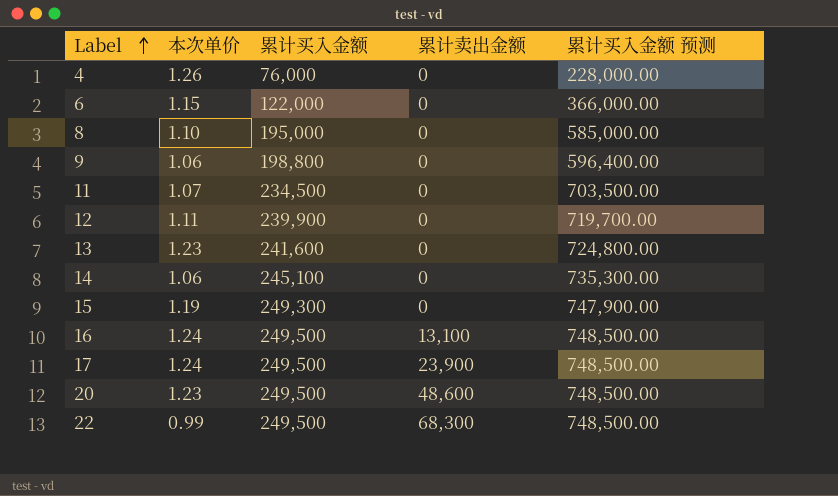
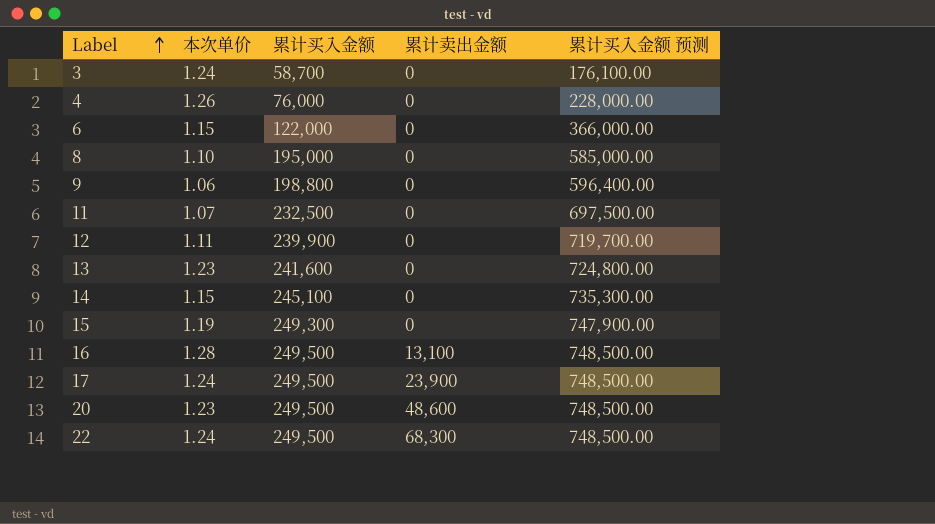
row 3: none -> 1.24 | 58,700 | 0 | 176,100.00
11 | 累计买入金额: 234,500 -> 232,500
11 | 累计买入金额 预测: 703,500.00 -> 697,500.00
14 | 本次单价: 1.06 -> 1.15
16 | 本次单价: 1.24 -> 1.28
22 | 本次单价: 0.99 -> 1.24

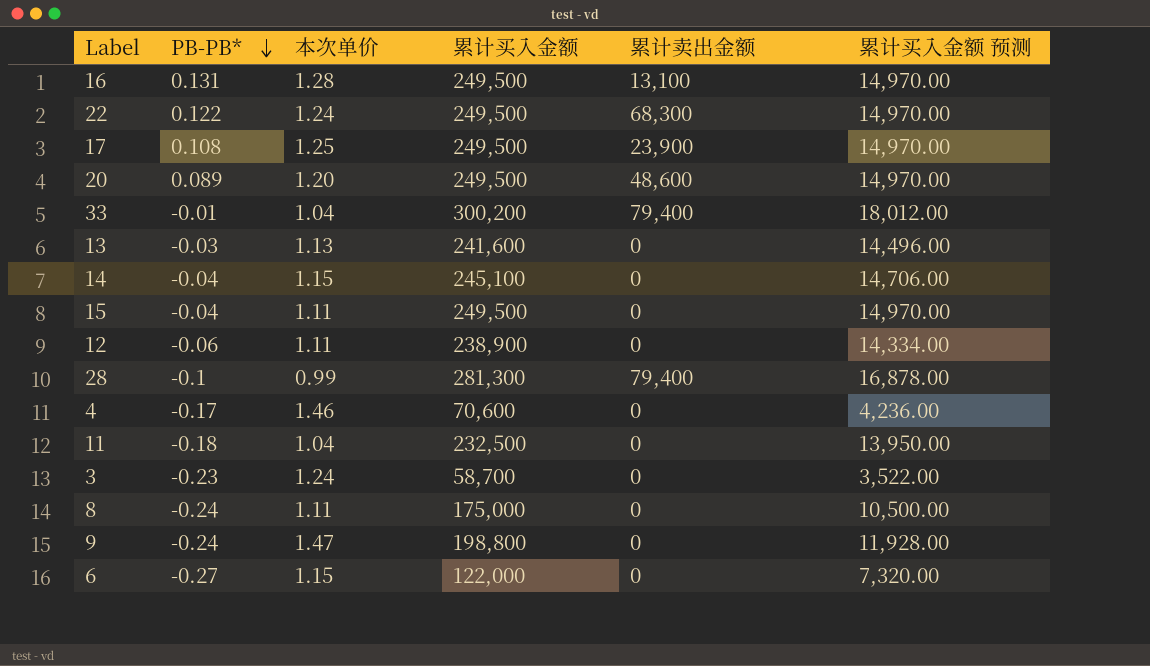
row order: Label ascending -> PB-PB* descending
column PB-PB* | position: none -> 2
column 累计买入金额 预测 | formula: [累计买入金额] * 3 -> [累计买入金额] * 0.06
17 | 本次单价: 1.24 -> 1.25
20 | 本次单价: 1.23 -> 1.20
row 33: none -> -0.01 | 1.04 | 300,200 | 79,400 | 18,012.00
13 | 本次单价: 1.23 -> 1.13
15 | 本次单价: 1.19 -> 1.11
15 | 累计买入金额: 249,300 -> 249,500
12 | 累计买入金额: 239,900 -> 238,900
row 28: none -> -0.1 | 0.99 | 281,300 | 79,400 | 16,878.00
4 | 本次单价: 1.26 -> 1.46
4 | 累计买入金额: 76,000 -> 70,600
11 | 本次单价: 1.07 -> 1.04
8 | 本次单价: 1.10 -> 1.11
8 | 累计买入金额: 195,000 -> 175,000
9 | 本次单价: 1.06 -> 1.47

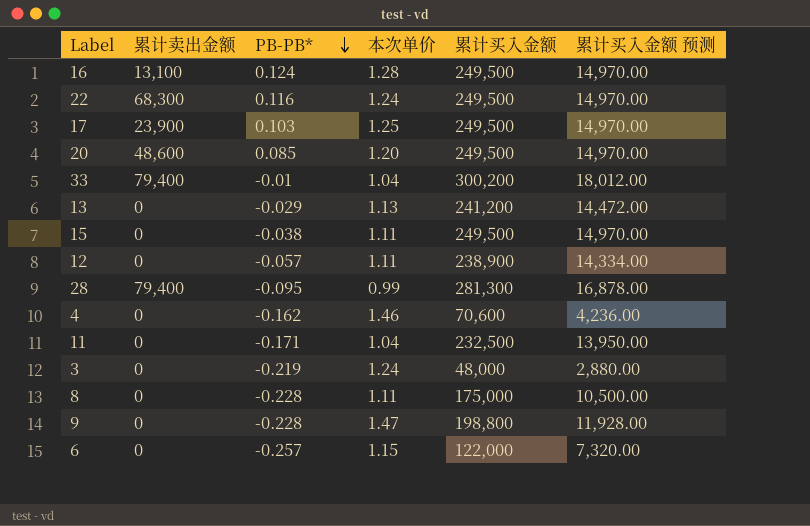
column 累计卖出金额 | position: 5 -> 2
row 14: -0.04 | 1.15 | 245,100 | 0 | 14,706.00 -> none
16 | PB-PB*: 0.131 -> 0.124
22 | PB-PB*: 0.122 -> 0.116
17 | PB-PB*: 0.108 -> 0.103
20 | PB-PB*: 0.089 -> 0.085
13 | PB-PB*: -0.03 -> -0.029
13 | 累计买入金额: 241,600 -> 241,200
13 | 累计买入金额 预测: 14,496.00 -> 14,472.00
15 | PB-PB*: -0.04 -> -0.038
12 | PB-PB*: -0.06 -> -0.057
28 | PB-PB*: -0.1 -> -0.095
4 | PB-PB*: -0.17 -> -0.162
11 | PB-PB*: -0.18 -> -0.171
3 | PB-PB*: -0.23 -> -0.219
3 | 累计买入金额: 58,700 -> 48,000
3 | 累计买入金额 预测: 3,522.00 -> 2,880.00
8 | PB-PB*: -0.24 -> -0.228
9 | PB-PB*: -0.24 -> -0.228
6 | PB-PB*: -0.27 -> -0.257

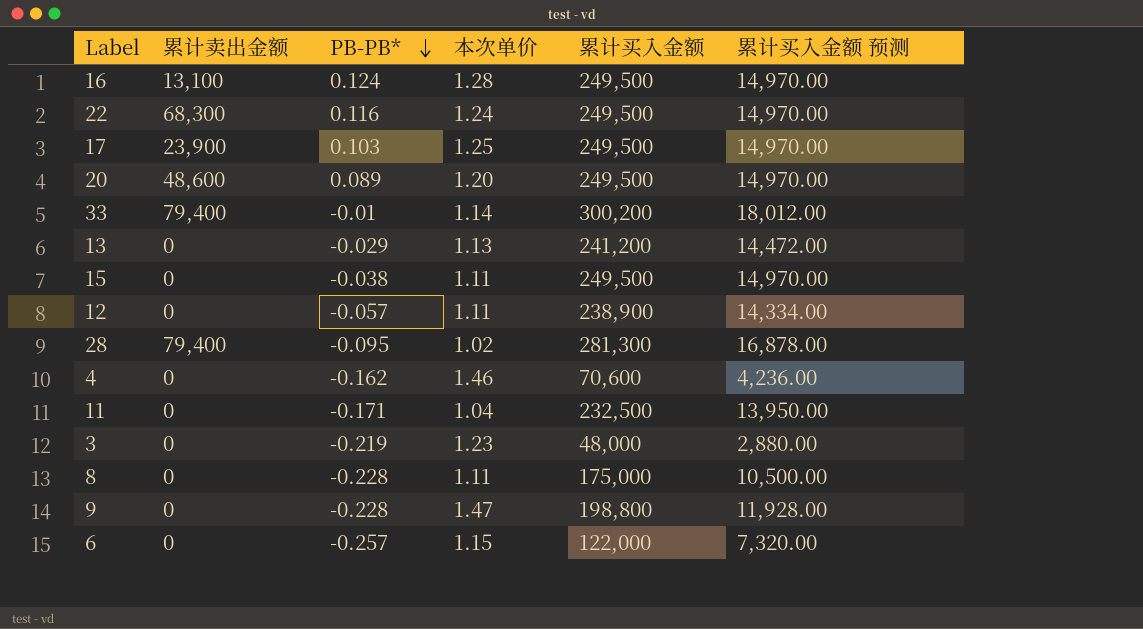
20 | PB-PB*: 0.085 -> 0.089
33 | 本次单价: 1.04 -> 1.14
28 | 本次单价: 0.99 -> 1.02
3 | 本次单价: 1.24 -> 1.23

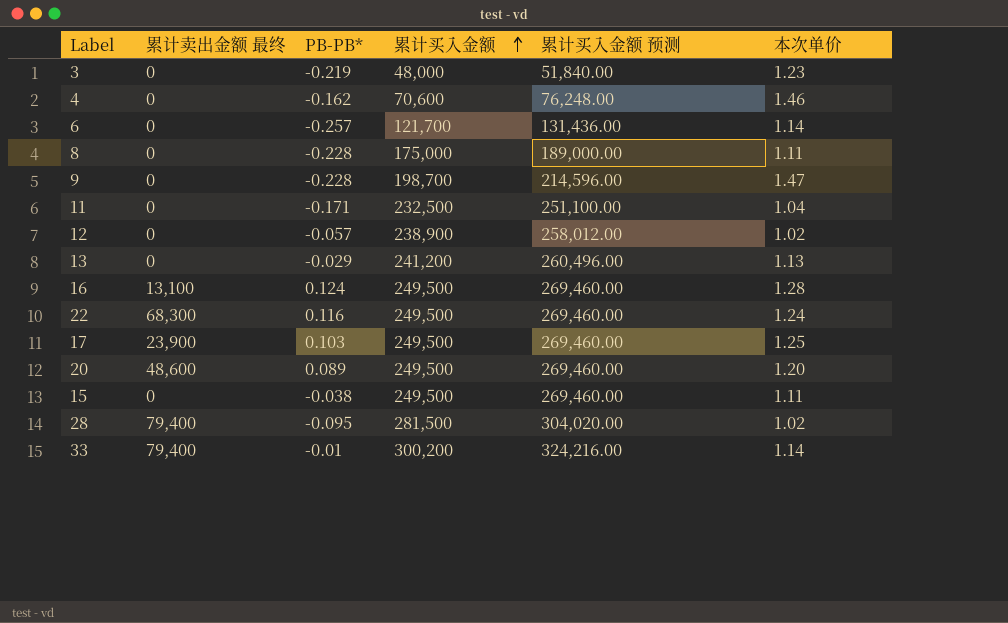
row order: PB-PB* descending -> 累计买入金额 ascending
column name: 累计卖出金额 -> 累计卖出金额 最终
column 累计买入金额 预测 | formula: [累计买入金额] * 0.06 -> [累计买入金额] * 1.08
column 本次单价 | position: 4 -> 6
6 | 累计买入金额: 122,000 -> 121,700
6 | 本次单价: 1.15 -> 1.14
9 | 累计买入金额: 198,800 -> 198,700
12 | 本次单价: 1.11 -> 1.02
28 | 累计买入金额: 281,300 -> 281,500

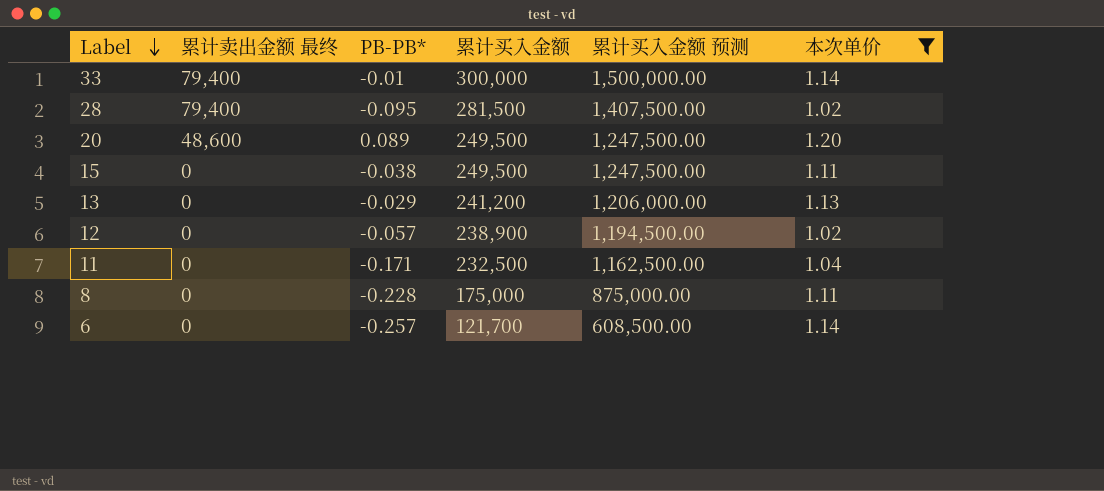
filter: none -> 本次单价 <= 1.20
row order: 累计买入金额 ascending -> Label descending
column 累计买入金额 预测 | formula: [累计买入金额] * 1.08 -> [累计买入金额] * 5
33 | 累计买入金额: 300,200 -> 300,000

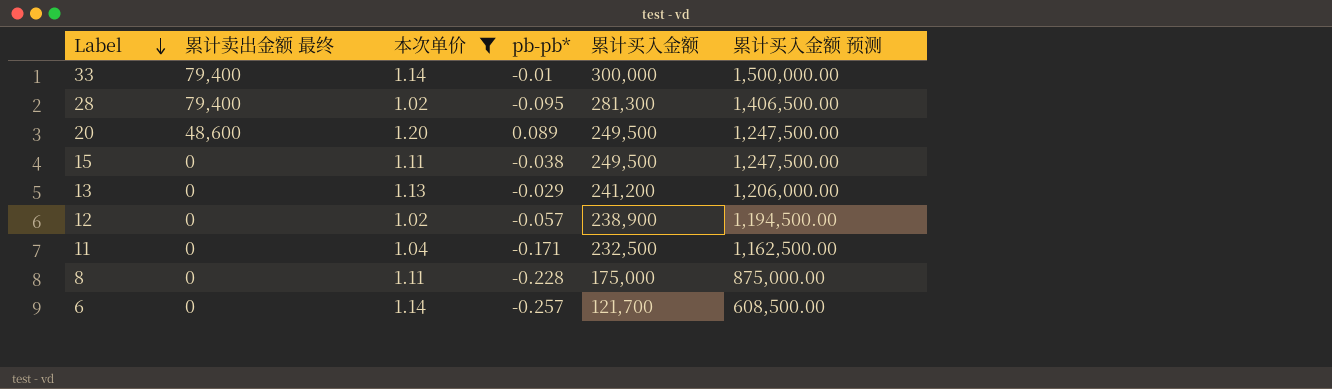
column 本次单价 | position: 6 -> 3
column name: PB-PB* -> pb-pb*
28 | 累计买入金额: 281,500 -> 281,300
28 | 累计买入金额 预测: 1,407,500.00 -> 1,406,500.00

